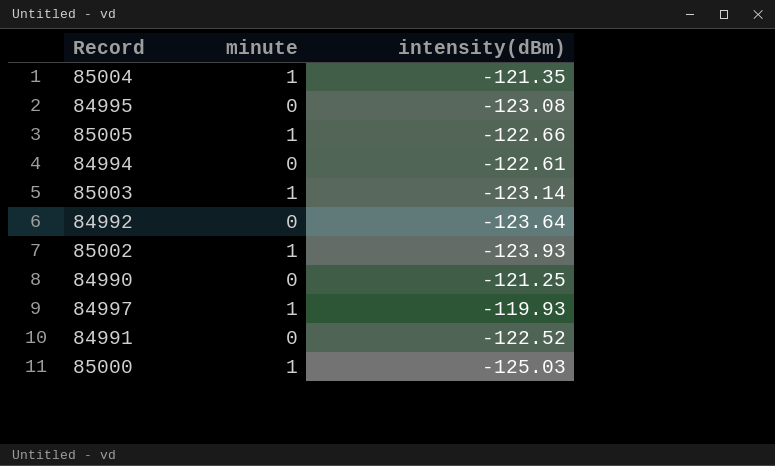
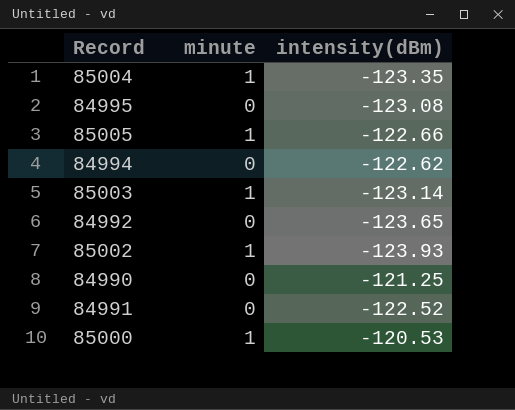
row 84997: 1 | -119.93 -> none
85004 | intensity(dBm): -121.35 -> -123.35
84994 | intensity(dBm): -122.61 -> -122.62
84992 | intensity(dBm): -123.64 -> -123.65
85000 | intensity(dBm): -125.03 -> -120.53

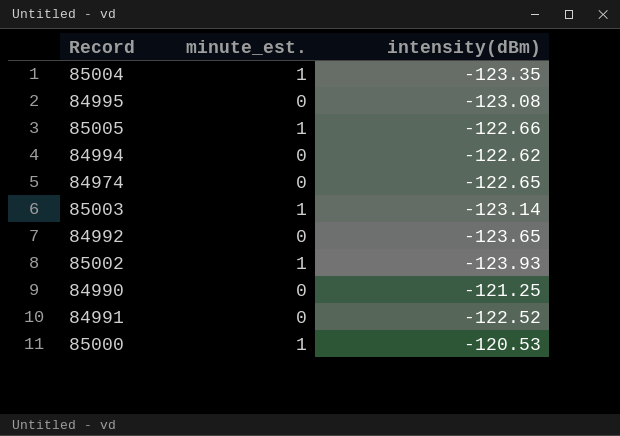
column name: minute -> minute_est.
row 84974: none -> 0 | -122.65

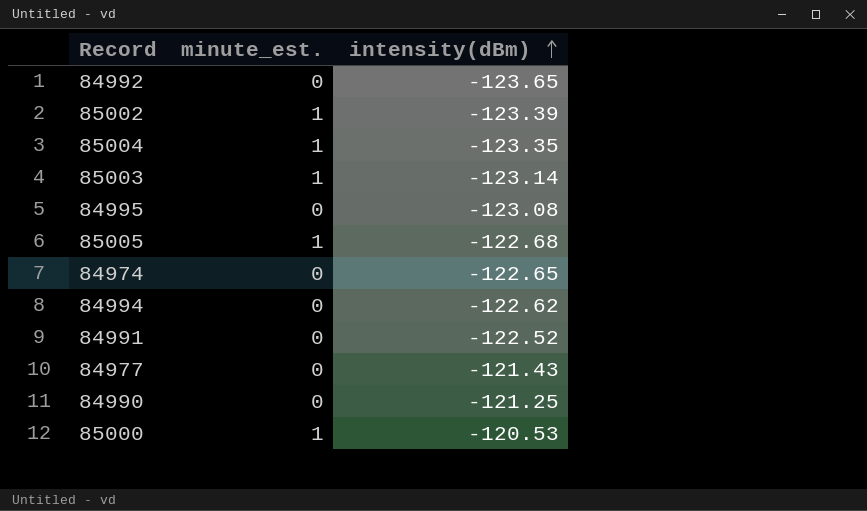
row order: none -> intensity(dBm) ascending
85002 | intensity(dBm): -123.93 -> -123.39
85005 | intensity(dBm): -122.66 -> -122.68
row 84977: none -> 0 | -121.43

